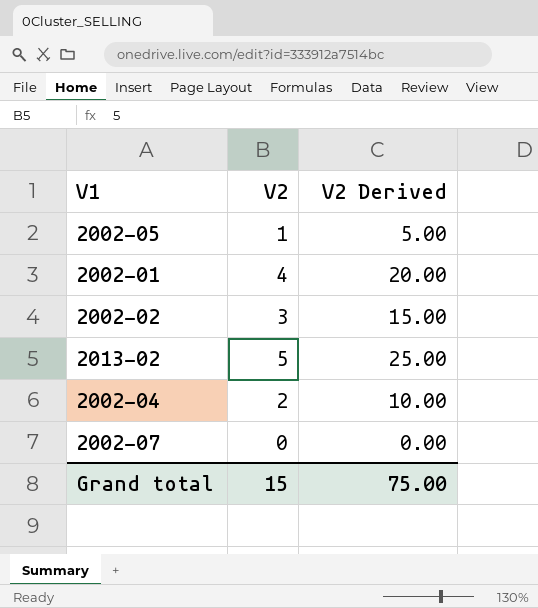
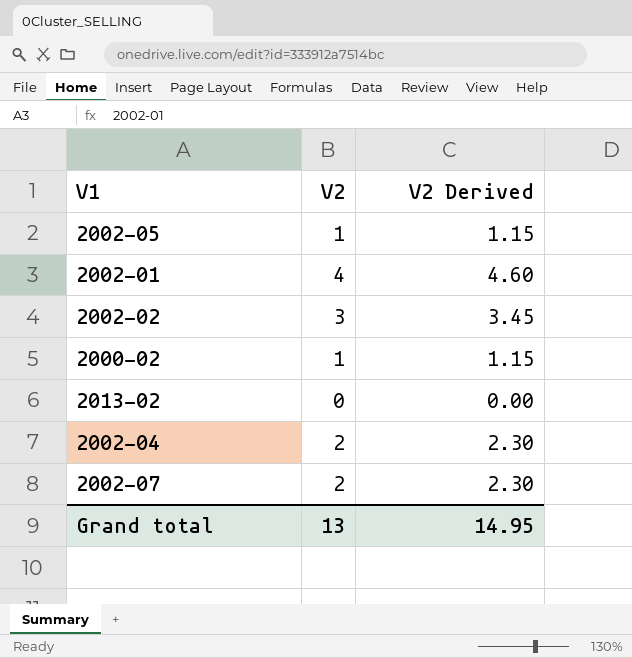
column V2 Derived | formula: [V2] * 5 -> [V2] * 1.15
row 2000-02: none -> 1 | 1.15
2013-02 | V2: 5 -> 0
2002-07 | V2: 0 -> 2
Grand total | V2: 15 -> 13
Grand total | V2 Derived: 75.00 -> 14.95

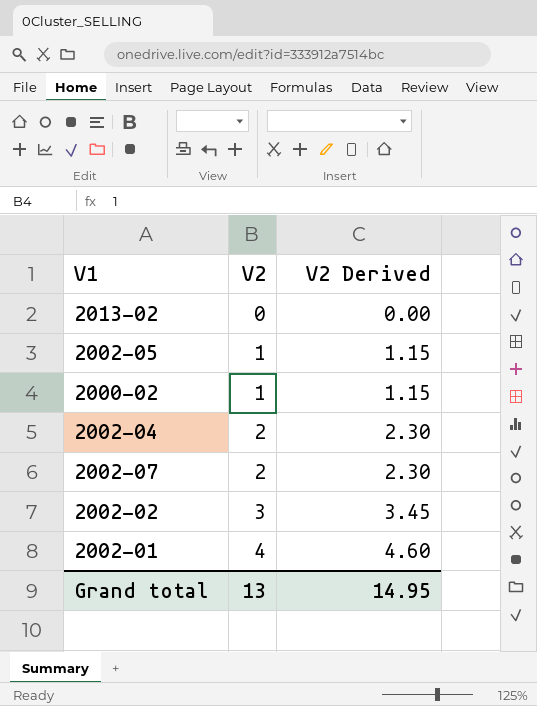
row order: none -> V2 ascending

